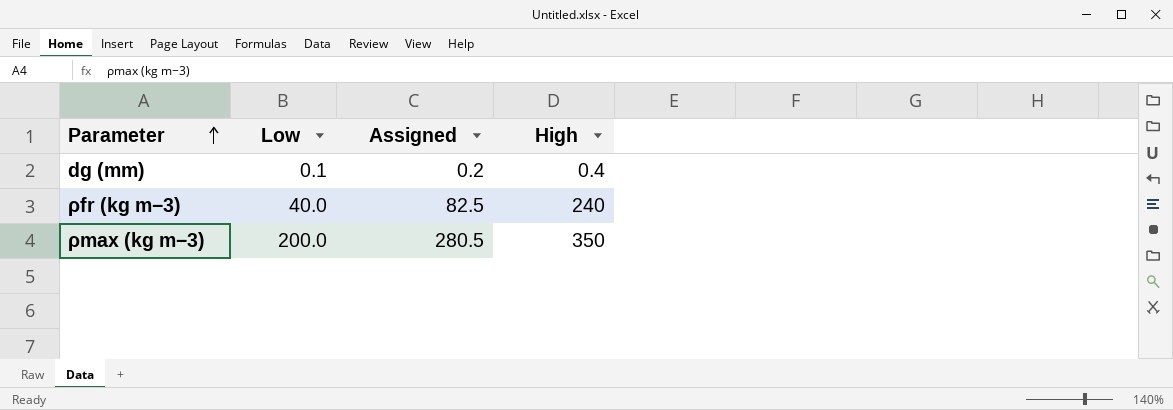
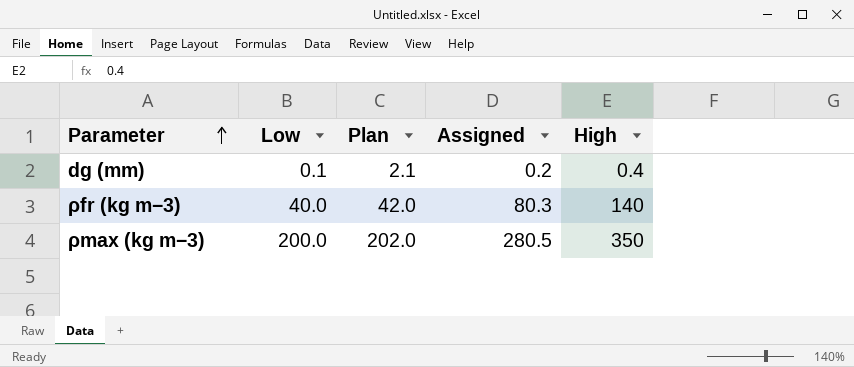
column Plan | formula: none -> [Low] + 2
ρfr (kg m−3) | Assigned: 82.5 -> 80.3
ρfr (kg m−3) | High: 240 -> 140

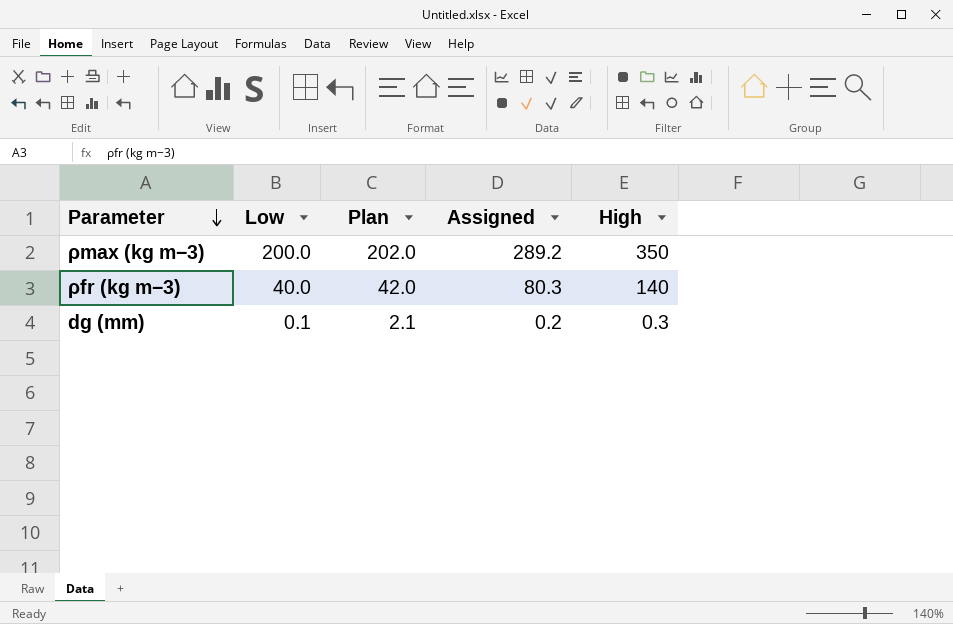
row order: Parameter ascending -> Parameter descending
ρmax (kg m−3) | Assigned: 280.5 -> 289.2
dg (mm) | High: 0.4 -> 0.3

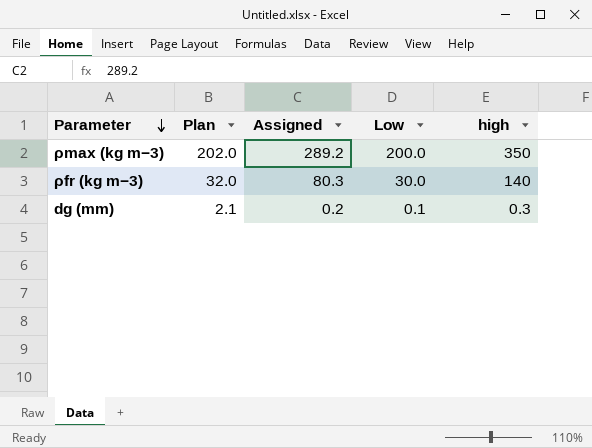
column Low | position: 2 -> 4
column name: High -> high
ρfr (kg m−3) | Plan: 42.0 -> 32.0
ρfr (kg m−3) | Low: 40.0 -> 30.0

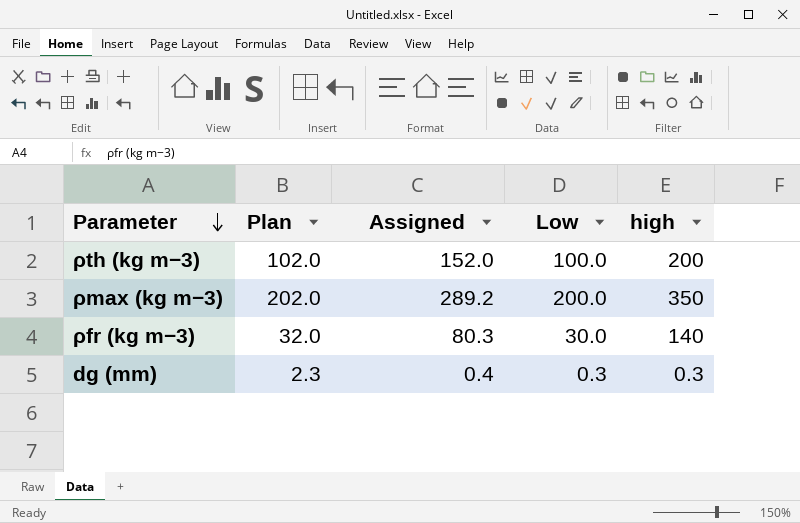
row ρth (kg m−3): none -> 102.0 | 152.0 | 100.0 | 200
dg (mm) | Plan: 2.1 -> 2.3
dg (mm) | Assigned: 0.2 -> 0.4
dg (mm) | Low: 0.1 -> 0.3

